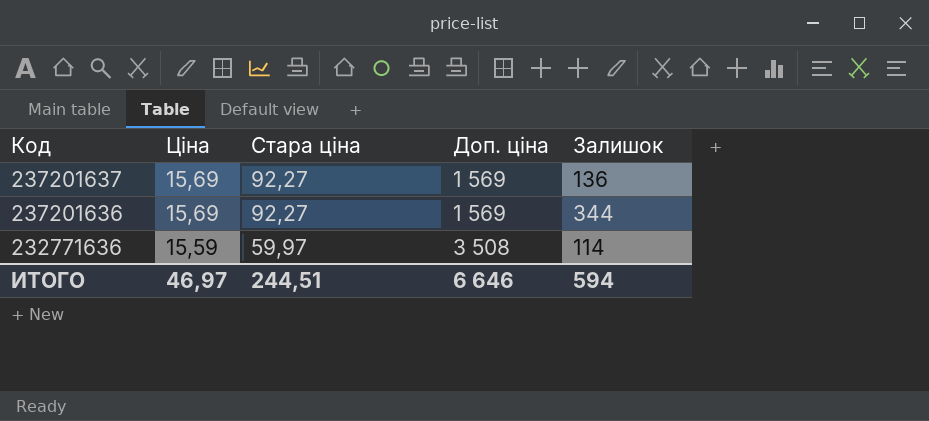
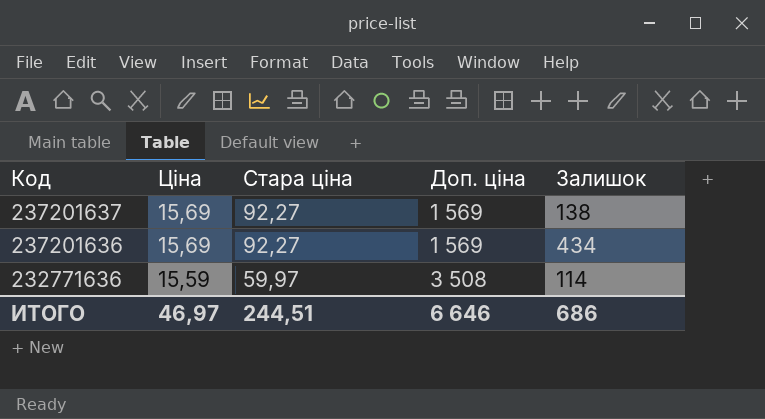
237201637 | Залишок: 136 -> 138
237201636 | Залишок: 344 -> 434
ИТОГО | Залишок: 594 -> 686

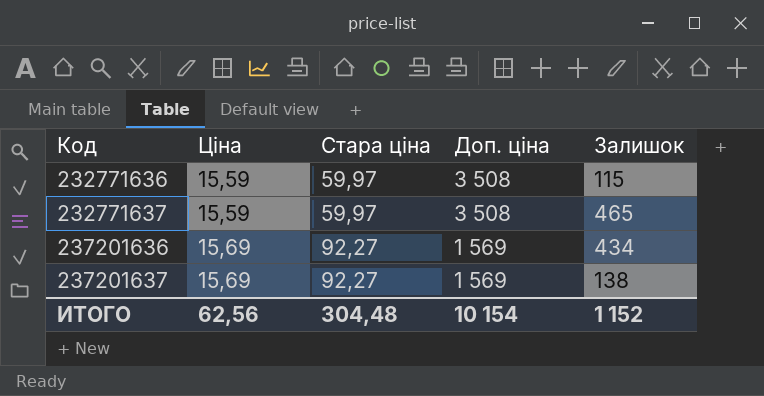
row order: Код descending -> Код ascending
232771636 | Залишок: 114 -> 115
row 232771637: none -> 15,59 | 59,97 | 3 508 | 465
ИТОГО | Ціна: 46,97 -> 62,56
ИТОГО | Стара ціна: 244,51 -> 304,48
ИТОГО | Доп. ціна: 6 646 -> 10 154
ИТОГО | Залишок: 686 -> 1 152

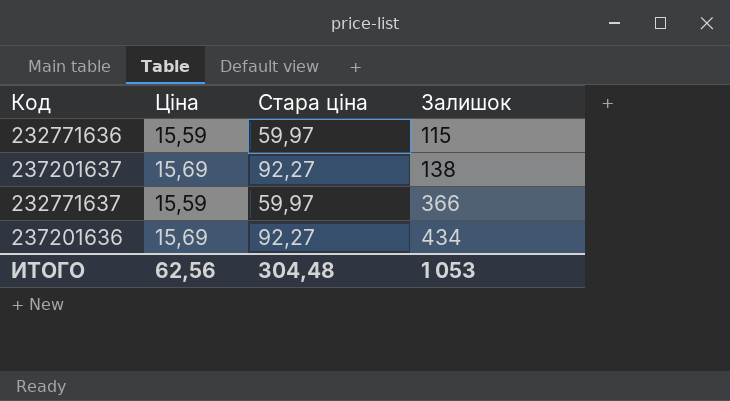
row order: Код ascending -> Залишок ascending
column Доп. ціна | position: 4 -> none
232771637 | Залишок: 465 -> 366
ИТОГО | Залишок: 1 152 -> 1 053

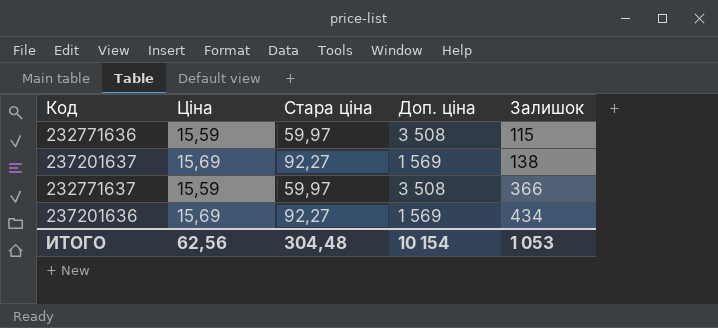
column Доп. ціна | position: none -> 4

